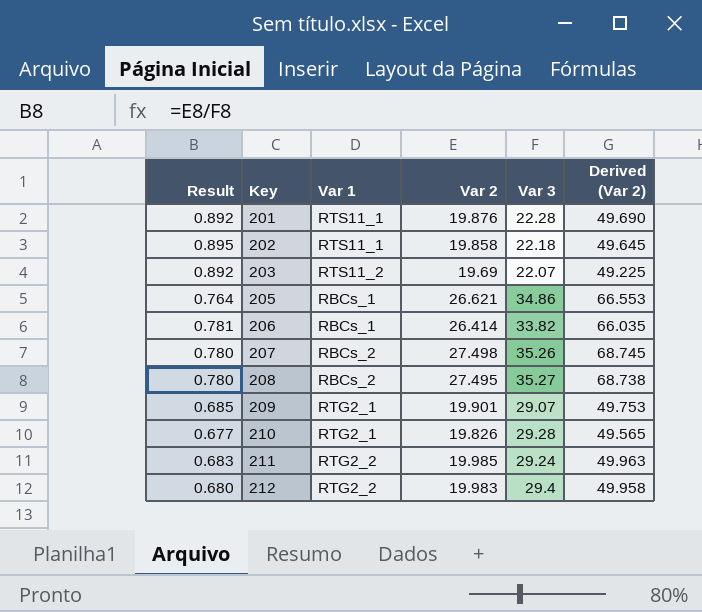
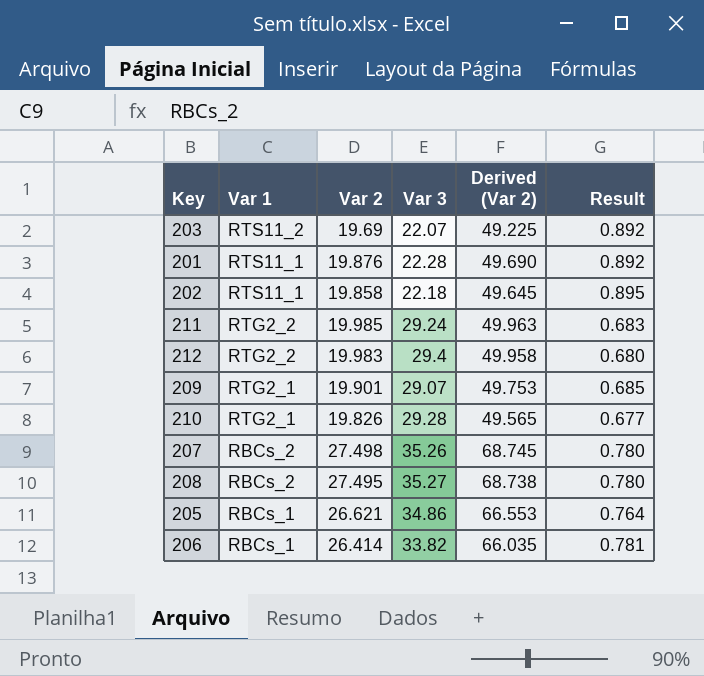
row order: Key ascending -> Var 1 descending
column Result | position: 1 -> 6

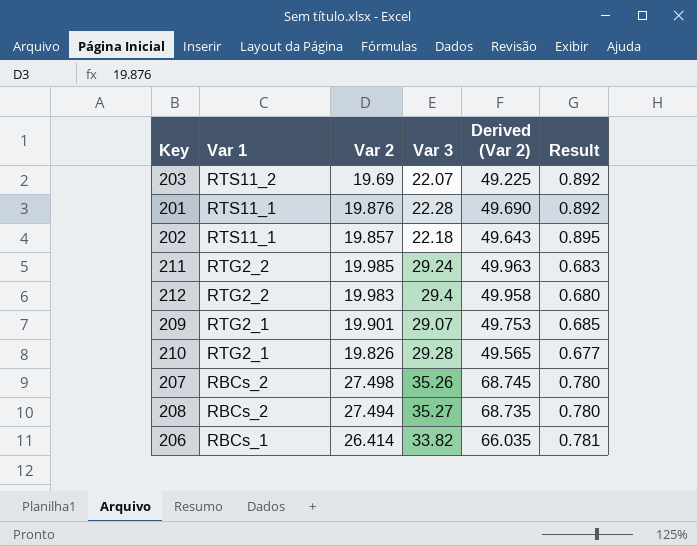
row 205: RBCs_1 | 26.621 | 34.86 | 66.553 | 0.764 -> none
202 | Var 2: 19.858 -> 19.857
202 | Derived (Var 2): 49.645 -> 49.643
208 | Var 2: 27.495 -> 27.494
208 | Derived (Var 2): 68.738 -> 68.735

